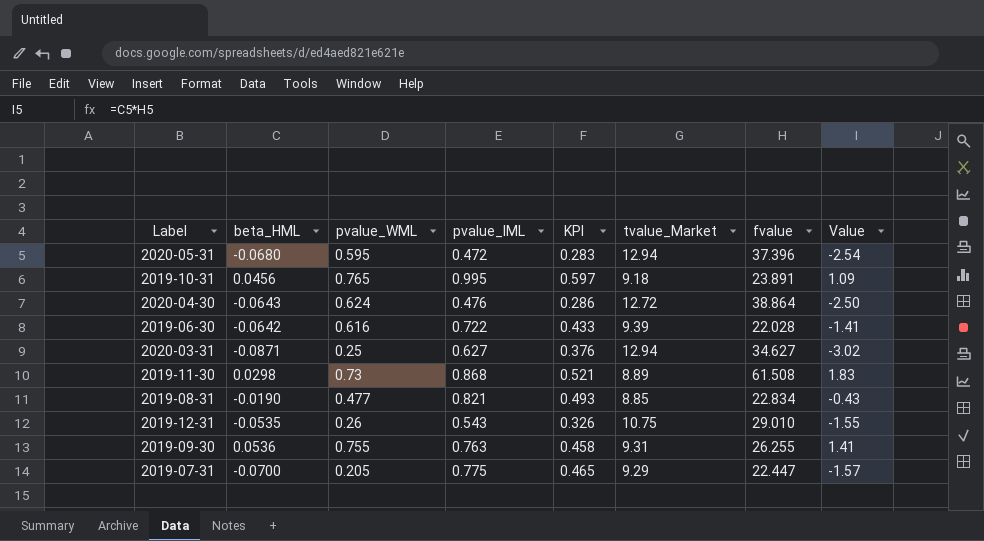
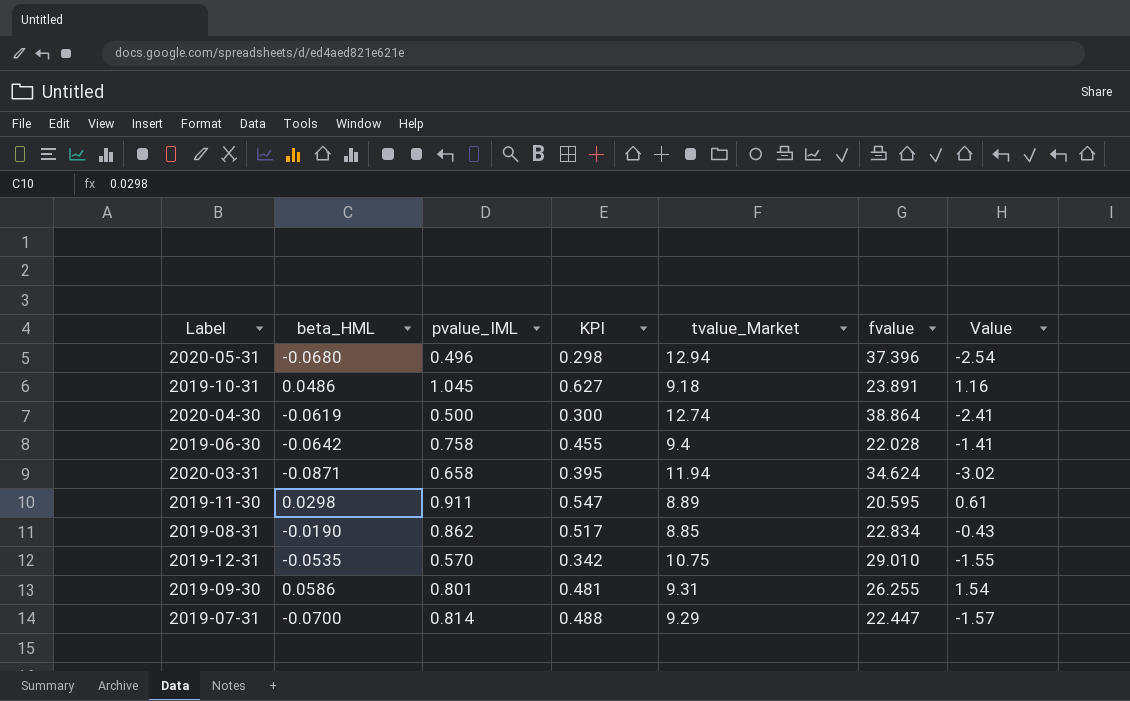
column pvalue_WML | position: 3 -> none
2020-05-31 | pvalue_IML: 0.472 -> 0.496
2020-05-31 | KPI: 0.283 -> 0.298
2019-10-31 | beta_HML: 0.0456 -> 0.0486
2019-10-31 | pvalue_IML: 0.995 -> 1.045
2019-10-31 | KPI: 0.597 -> 0.627
2019-10-31 | Value: 1.09 -> 1.16
2020-04-30 | beta_HML: -0.0643 -> -0.0619
2020-04-30 | pvalue_IML: 0.476 -> 0.500
2020-04-30 | KPI: 0.286 -> 0.300
2020-04-30 | tvalue_Market: 12.72 -> 12.74
2020-04-30 | Value: -2.50 -> -2.41
2019-06-30 | pvalue_IML: 0.722 -> 0.758
2019-06-30 | KPI: 0.433 -> 0.455
2019-06-30 | tvalue_Market: 9.39 -> 9.4
2020-03-31 | pvalue_IML: 0.627 -> 0.658
2020-03-31 | KPI: 0.376 -> 0.395
2020-03-31 | tvalue_Market: 12.94 -> 11.94
2020-03-31 | fvalue: 34.627 -> 34.624
2019-11-30 | pvalue_IML: 0.868 -> 0.911
2019-11-30 | KPI: 0.521 -> 0.547
2019-11-30 | fvalue: 61.508 -> 20.595
2019-11-30 | Value: 1.83 -> 0.61
2019-08-31 | pvalue_IML: 0.821 -> 0.862
2019-08-31 | KPI: 0.493 -> 0.517
2019-12-31 | pvalue_IML: 0.543 -> 0.570
2019-12-31 | KPI: 0.326 -> 0.342
2019-09-30 | beta_HML: 0.0536 -> 0.0586
2019-09-30 | pvalue_IML: 0.763 -> 0.801
2019-09-30 | KPI: 0.458 -> 0.481
2019-09-30 | Value: 1.41 -> 1.54
2019-07-31 | pvalue_IML: 0.775 -> 0.814
2019-07-31 | KPI: 0.465 -> 0.488

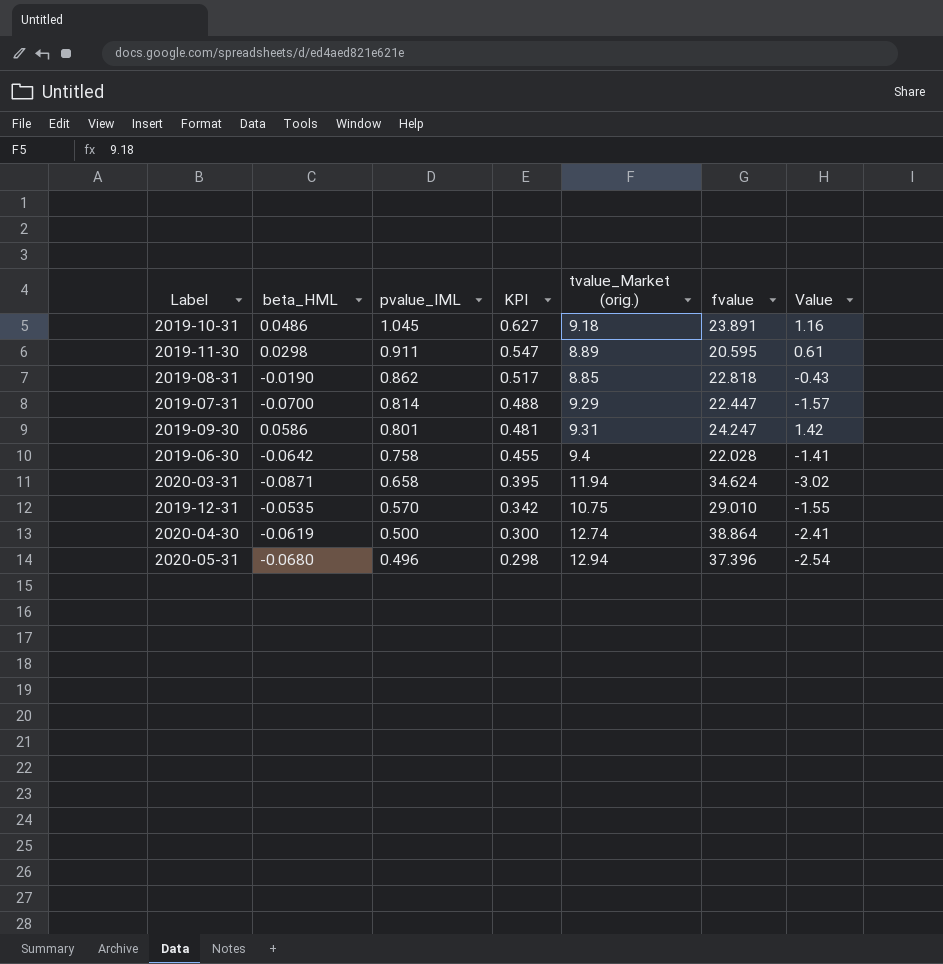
row order: none -> pvalue_IML descending
column name: tvalue_Market -> tvalue_Market (orig.)
2019-08-31 | fvalue: 22.834 -> 22.818
2019-09-30 | fvalue: 26.255 -> 24.247
2019-09-30 | Value: 1.54 -> 1.42

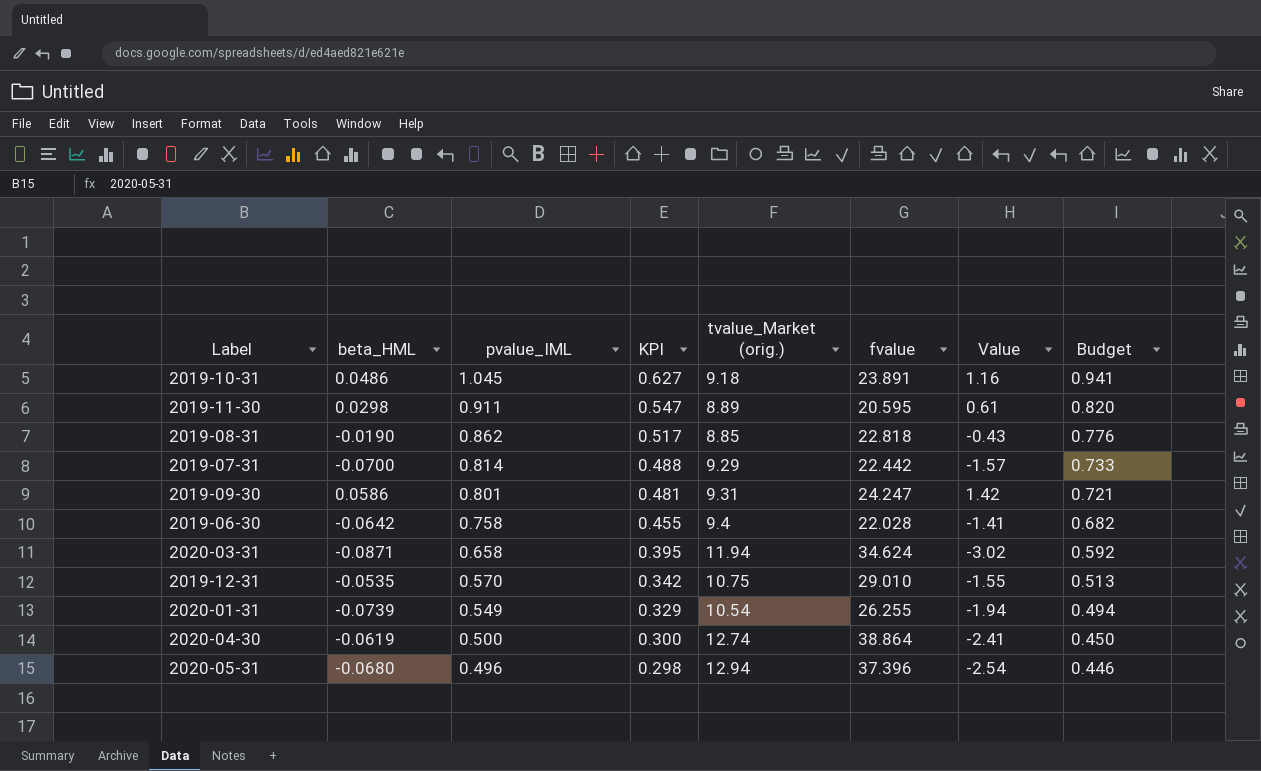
column Budget | formula: none -> [pvalue_IML] * 0.9
2019-07-31 | fvalue: 22.447 -> 22.442
row 2020-01-31: none -> -0.0739 | 0.549 | 0.329 | 10.54 | 26.255 | -1.94 | 0.494

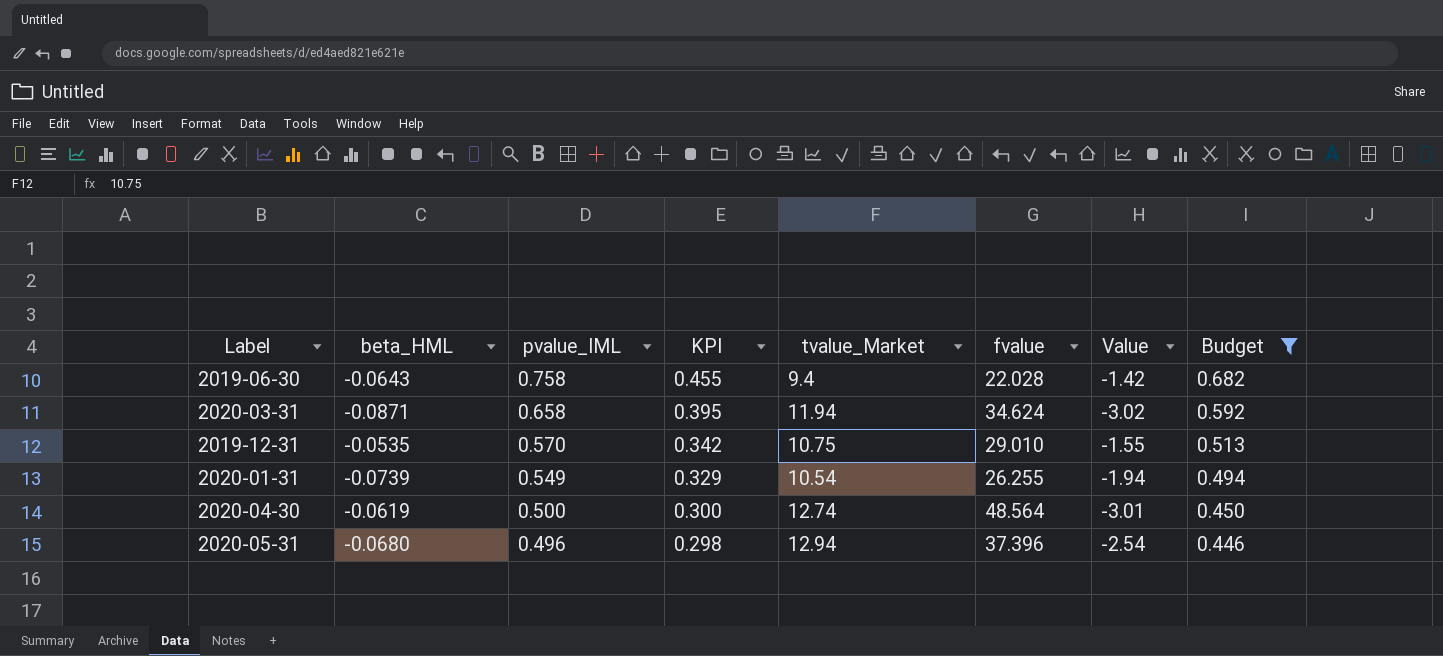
filter: none -> Budget <= 0.682
column name: tvalue_Market (orig.) -> tvalue_Market
2019-06-30 | beta_HML: -0.0642 -> -0.0643
2019-06-30 | Value: -1.41 -> -1.42
2020-04-30 | fvalue: 38.864 -> 48.564
2020-04-30 | Value: -2.41 -> -3.01

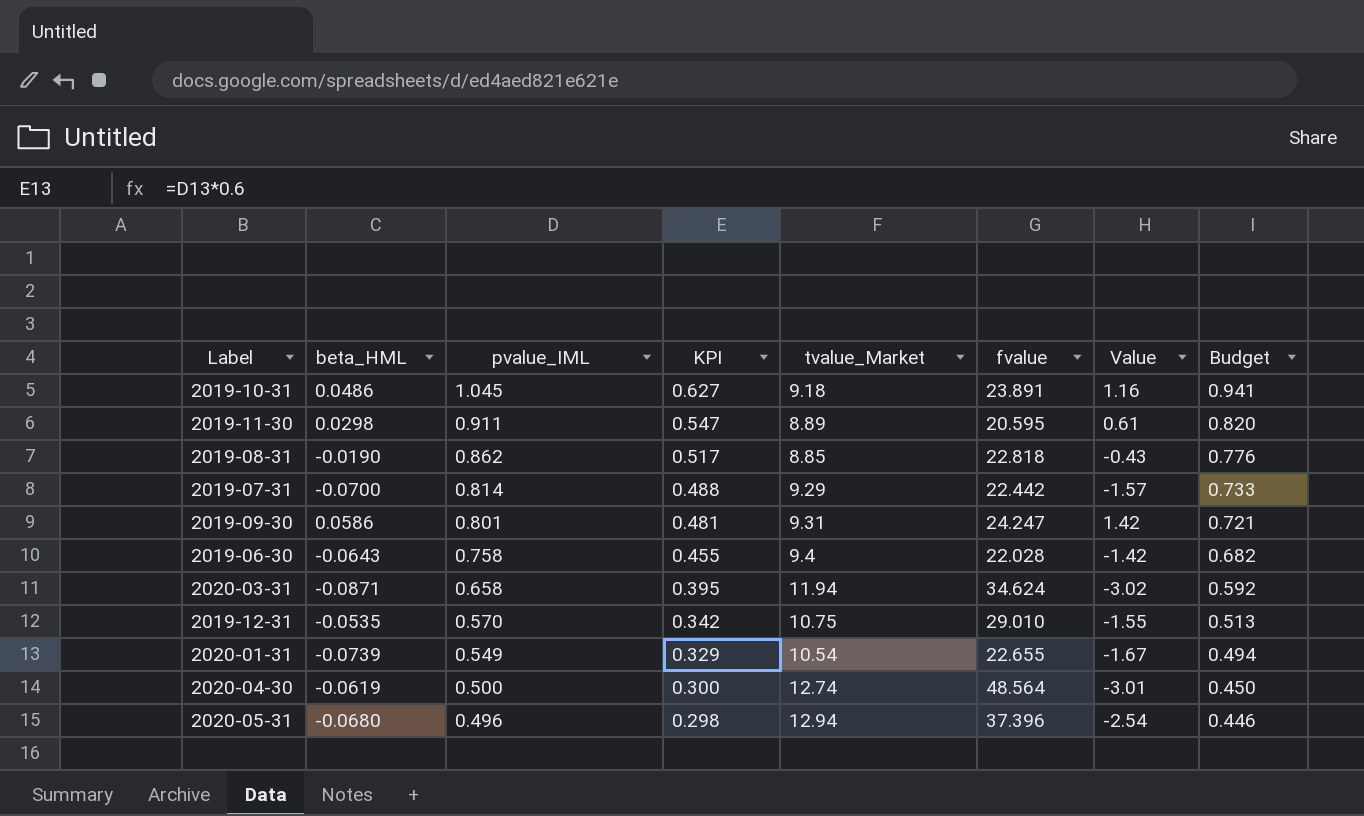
filter: Budget <= 0.682 -> none
2020-01-31 | fvalue: 26.255 -> 22.655
2020-01-31 | Value: -1.94 -> -1.67

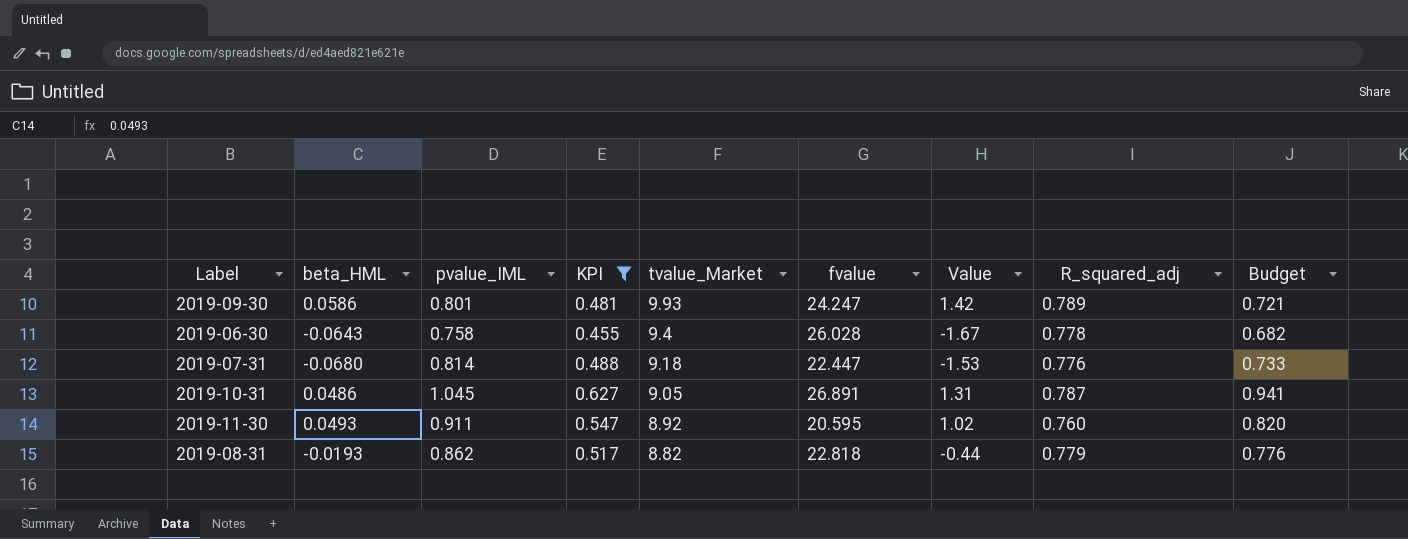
filter: none -> KPI >= 0.455
row order: pvalue_IML descending -> tvalue_Market descending
column R_squared_adj | position: none -> 8
2019-09-30 | tvalue_Market: 9.31 -> 9.93
2019-06-30 | fvalue: 22.028 -> 26.028
2019-06-30 | Value: -1.42 -> -1.67
2019-07-31 | beta_HML: -0.0700 -> -0.0680
2019-07-31 | tvalue_Market: 9.29 -> 9.18
2019-07-31 | fvalue: 22.442 -> 22.447
2019-07-31 | Value: -1.57 -> -1.53
2019-10-31 | tvalue_Market: 9.18 -> 9.05
2019-10-31 | fvalue: 23.891 -> 26.891
2019-10-31 | Value: 1.16 -> 1.31
2019-11-30 | beta_HML: 0.0298 -> 0.0493
2019-11-30 | tvalue_Market: 8.89 -> 8.92
2019-11-30 | Value: 0.61 -> 1.02
2019-08-31 | beta_HML: -0.0190 -> -0.0193
2019-08-31 | tvalue_Market: 8.85 -> 8.82
2019-08-31 | Value: -0.43 -> -0.44

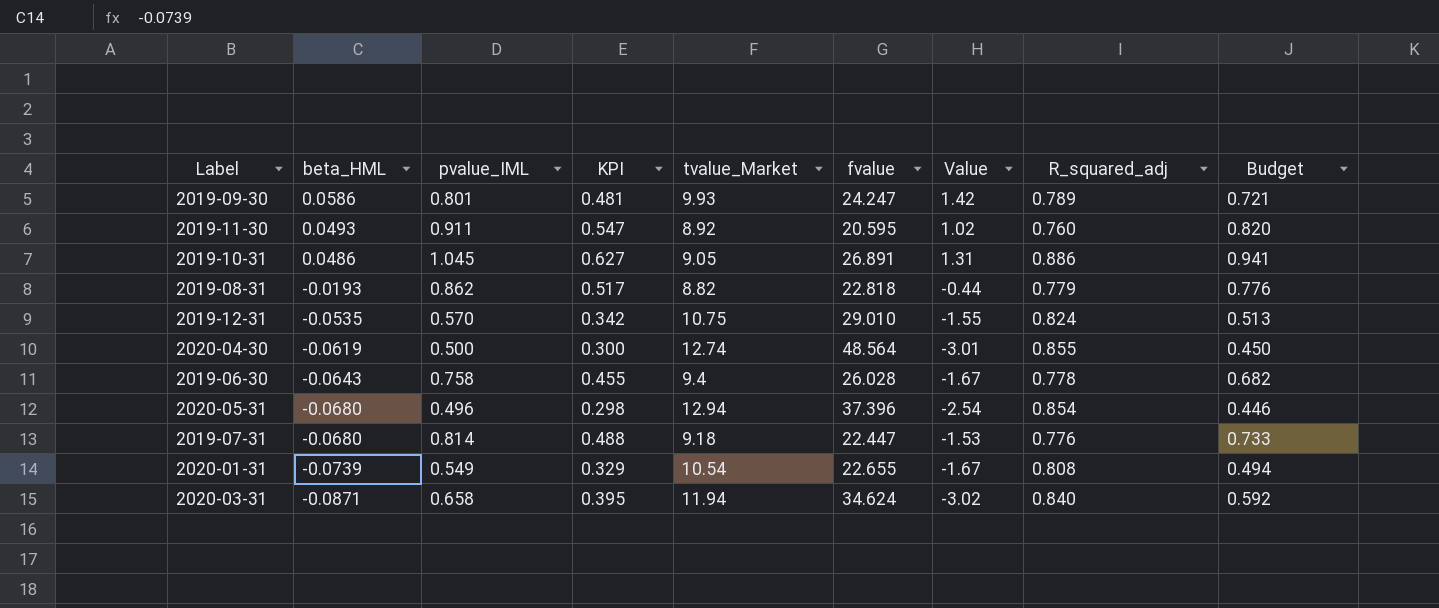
filter: KPI >= 0.455 -> none
row order: tvalue_Market descending -> beta_HML descending
2019-10-31 | R_squared_adj: 0.787 -> 0.886

